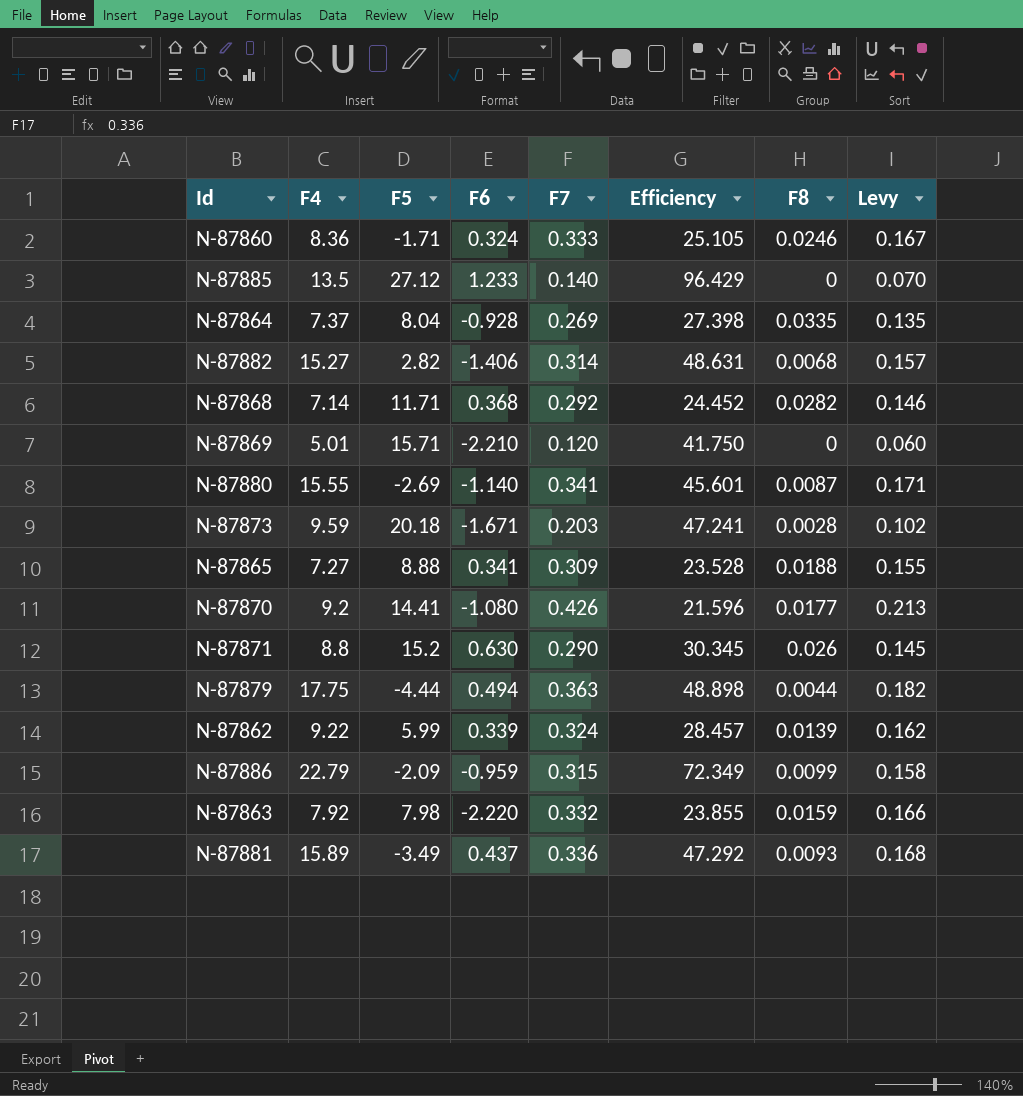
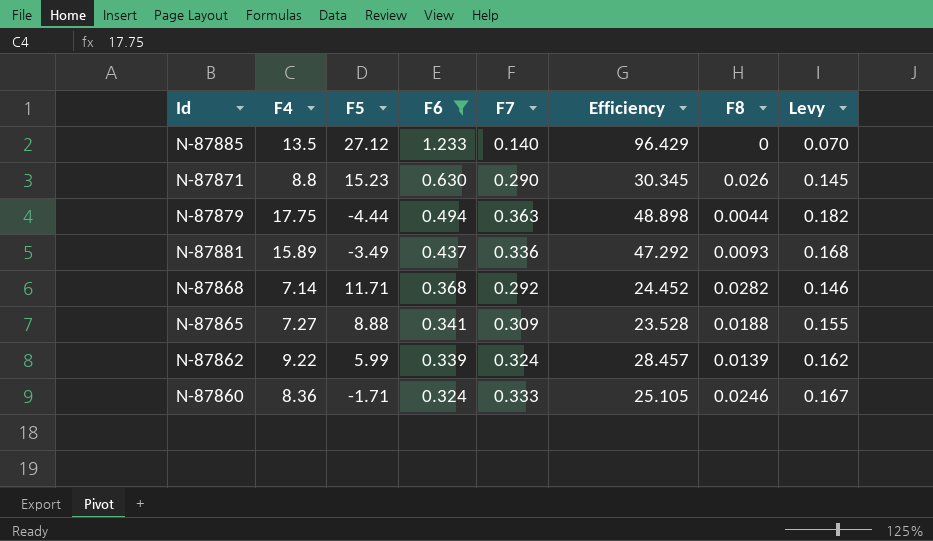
filter: none -> F6 >= 0.324
row order: none -> F6 descending
N-87871 | F5: 15.2 -> 15.23

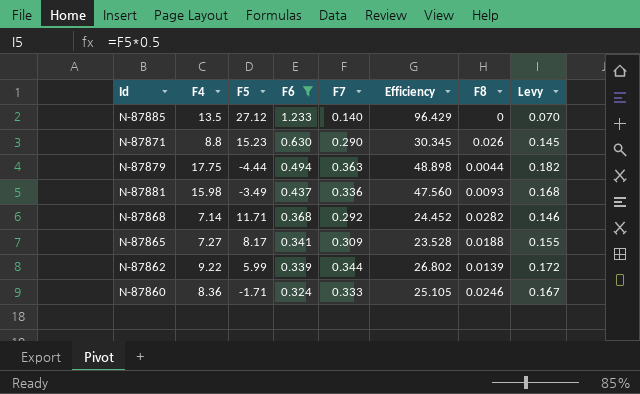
N-87881 | F4: 15.89 -> 15.98
N-87881 | Efficiency: 47.292 -> 47.560
N-87865 | F5: 8.88 -> 8.17
N-87862 | F7: 0.324 -> 0.344
N-87862 | Efficiency: 28.457 -> 26.802
N-87862 | Levy: 0.162 -> 0.172

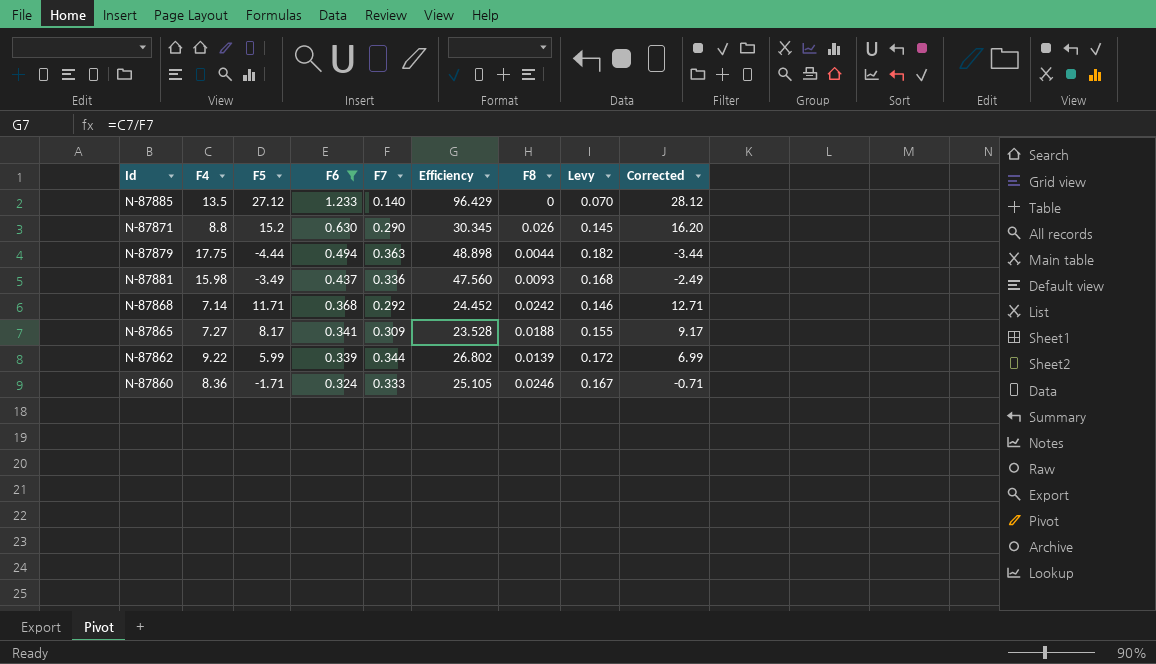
column Corrected | formula: none -> [F5] + 1
N-87871 | F5: 15.23 -> 15.2
N-87868 | F8: 0.0282 -> 0.0242

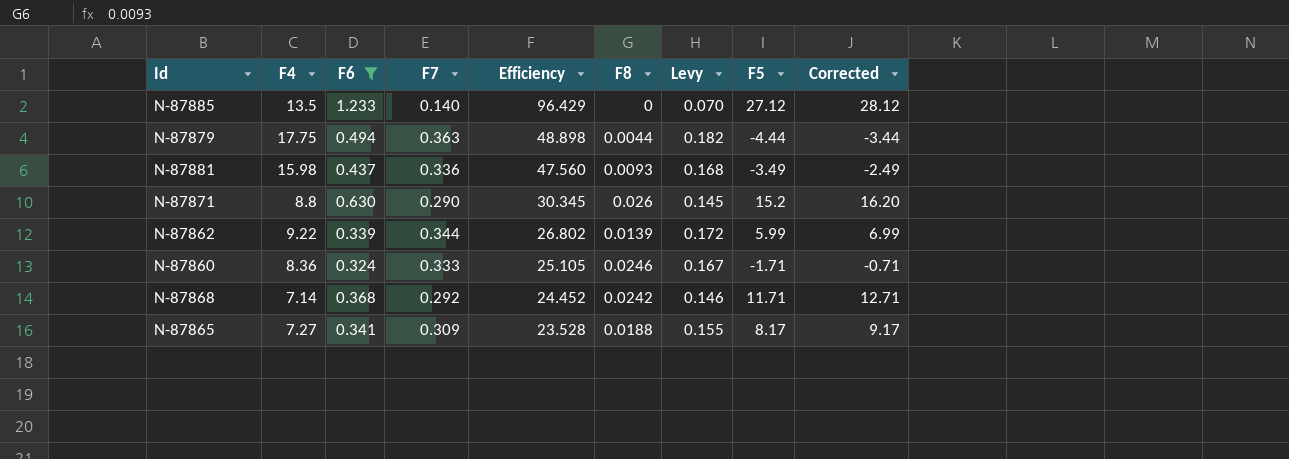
row order: F6 descending -> Efficiency descending
column F5 | position: 3 -> 8

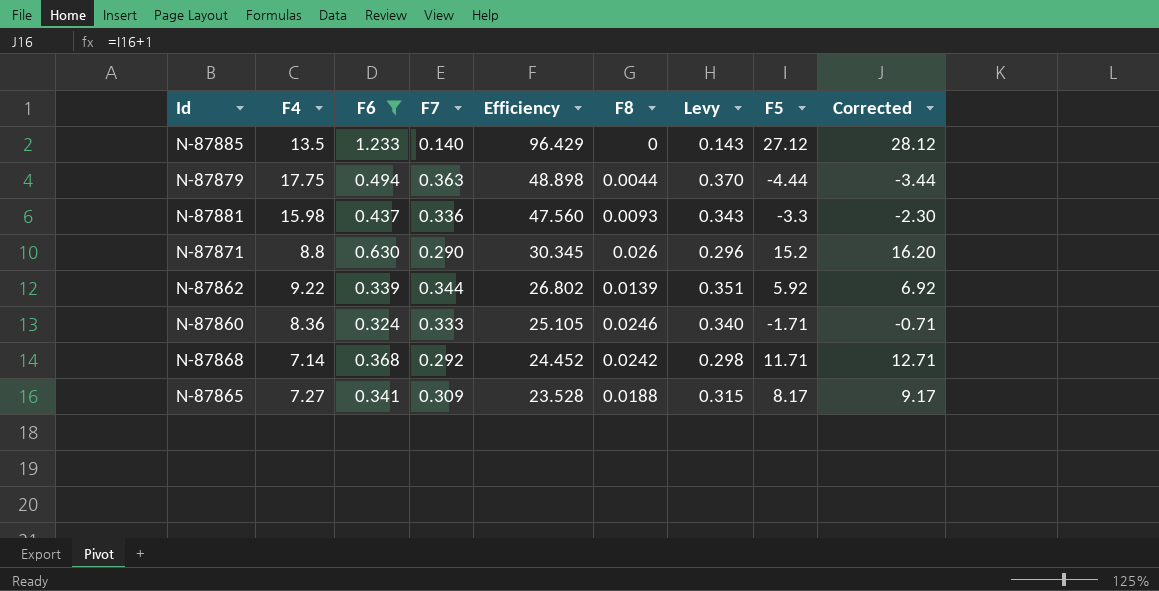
column Levy | formula: [F7] * 0.5 -> [F7] * 1.02
N-87881 | F5: -3.49 -> -3.3
N-87881 | Corrected: -2.49 -> -2.30
N-87862 | F5: 5.99 -> 5.92
N-87862 | Corrected: 6.99 -> 6.92

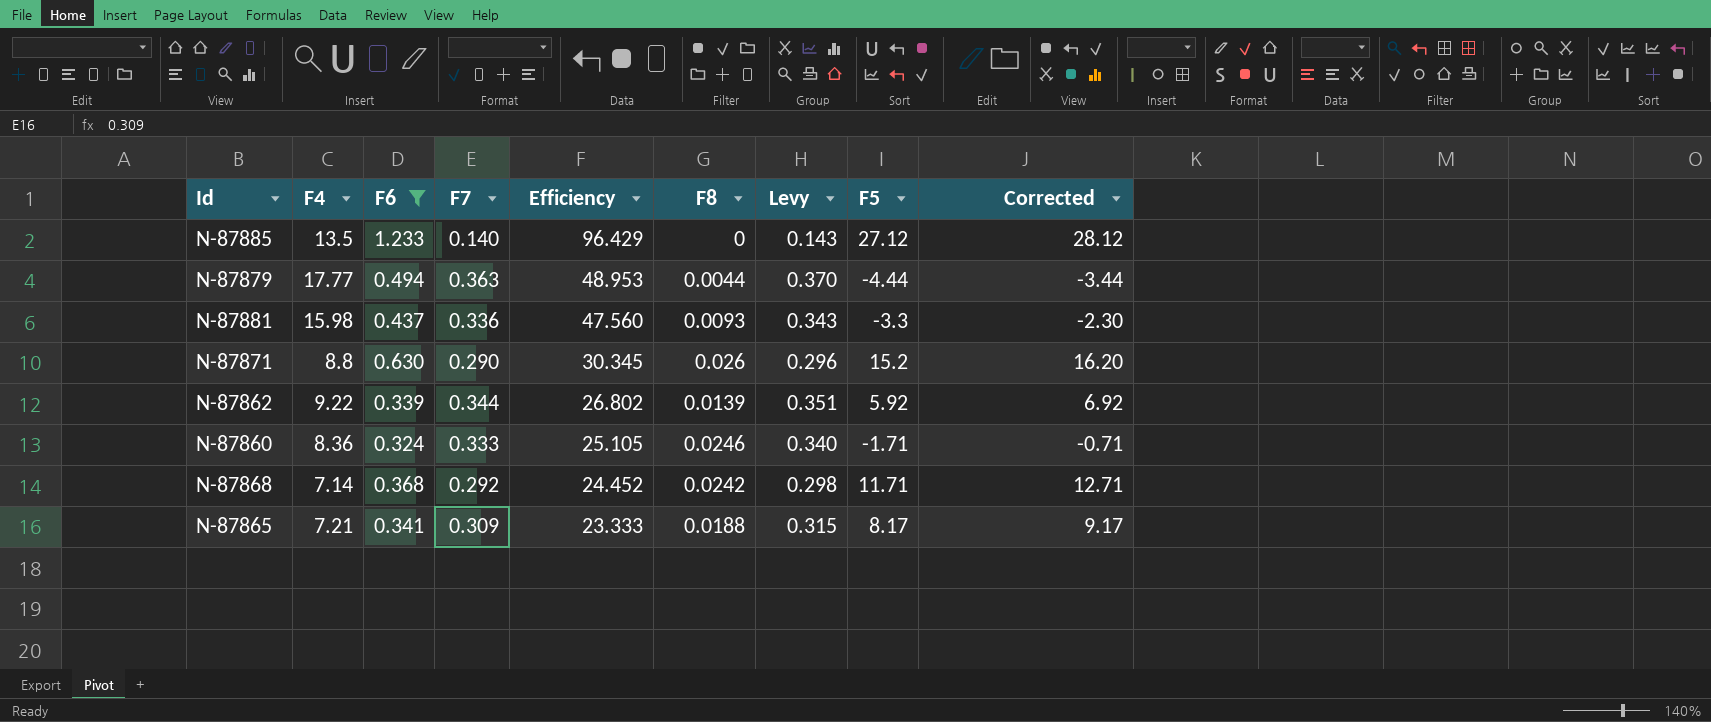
N-87879 | F4: 17.75 -> 17.77
N-87879 | Efficiency: 48.898 -> 48.953
N-87865 | F4: 7.27 -> 7.21
N-87865 | Efficiency: 23.528 -> 23.333

